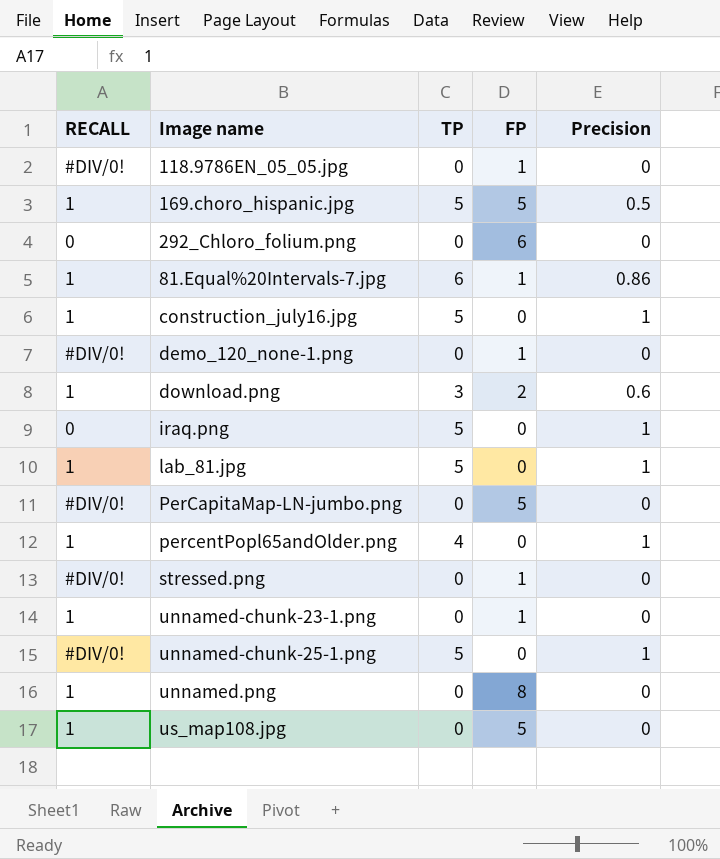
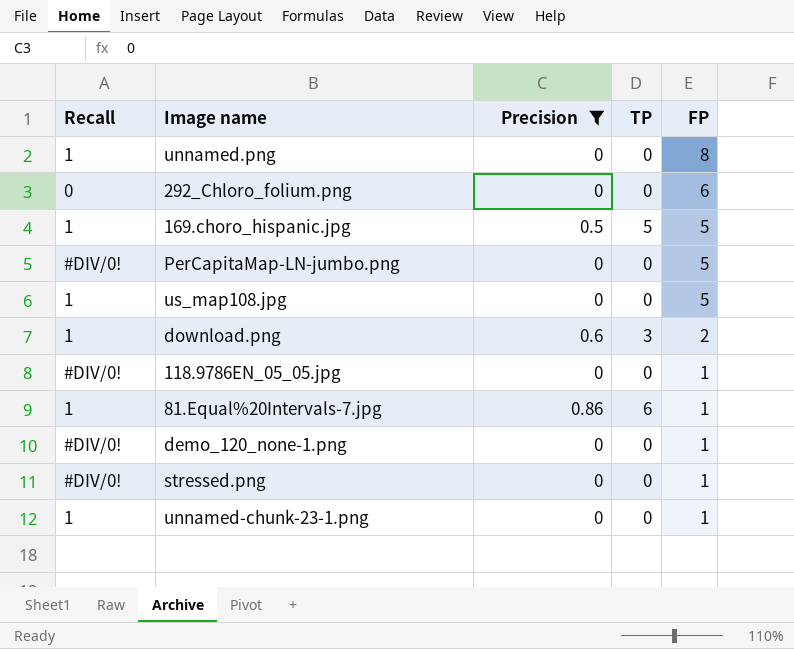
filter: none -> Precision != 1
row order: none -> FP descending
column name: RECALL -> Recall
column Precision | position: 5 -> 3

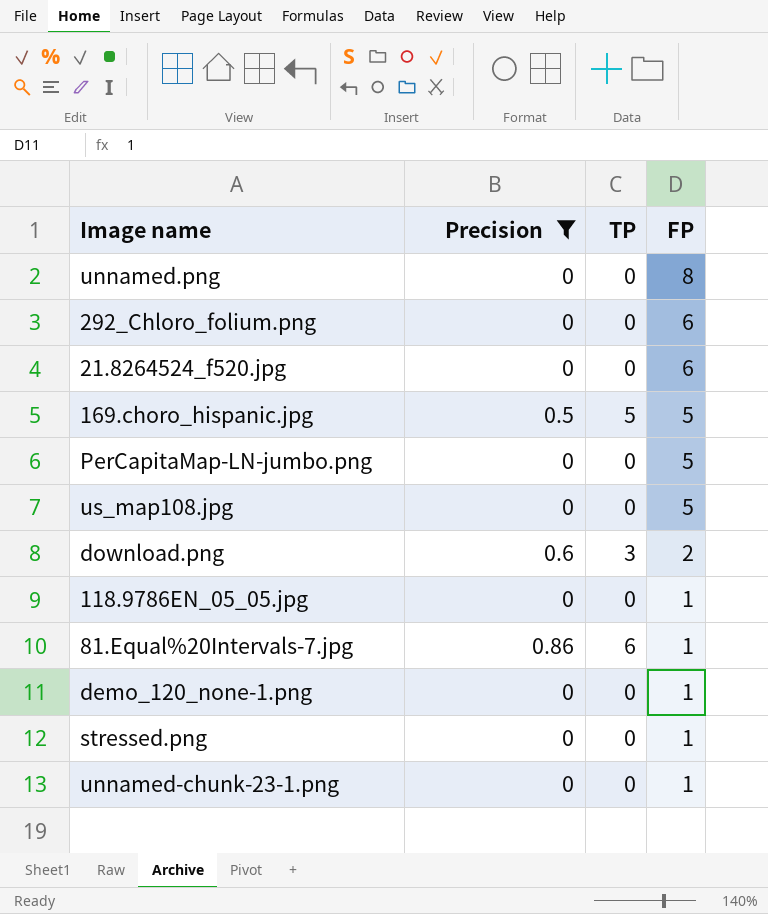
column Recall | position: 1 -> none
row 21.8264524_f520.jpg: none -> 0 | 0 | 6

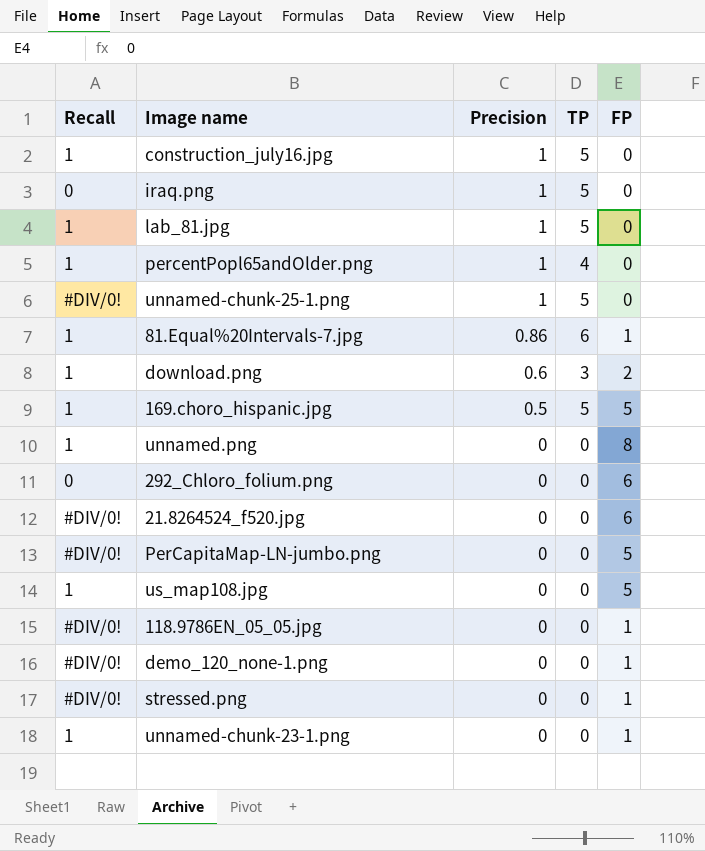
filter: Precision != 1 -> none
row order: FP descending -> Precision descending
column Recall | position: none -> 1

